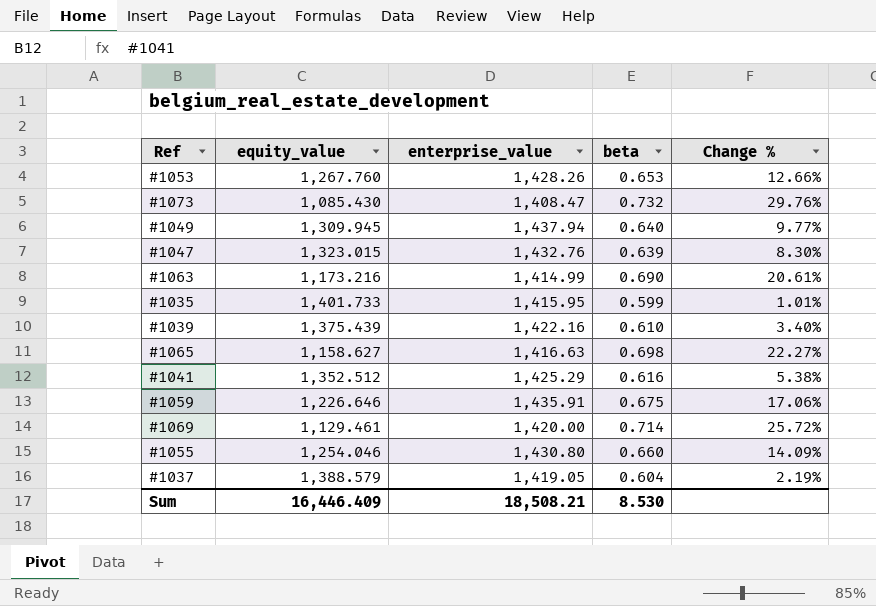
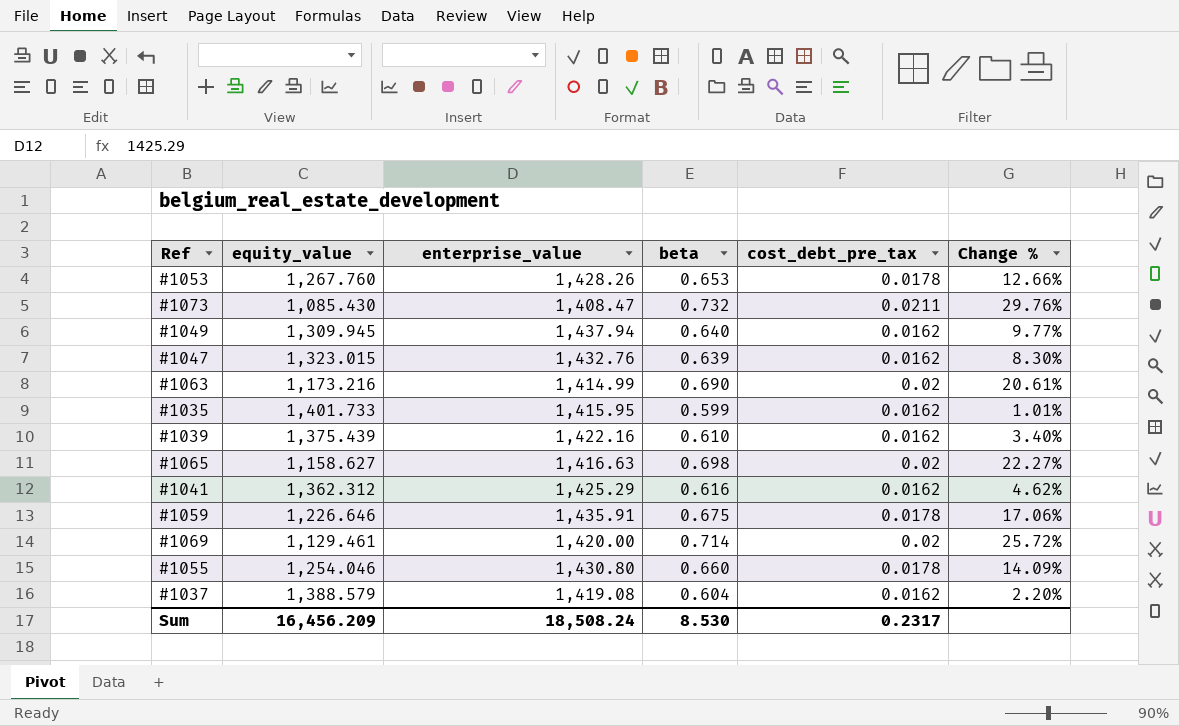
column cost_debt_pre_tax | position: none -> 5
#1041 | equity_value: 1,352.512 -> 1,362.312
#1041 | Change %: 5.38% -> 4.62%
#1037 | enterprise_value: 1,419.05 -> 1,419.08
#1037 | Change %: 2.19% -> 2.20%
Sum | equity_value: 16,446.409 -> 16,456.209
Sum | enterprise_value: 18,508.21 -> 18,508.24

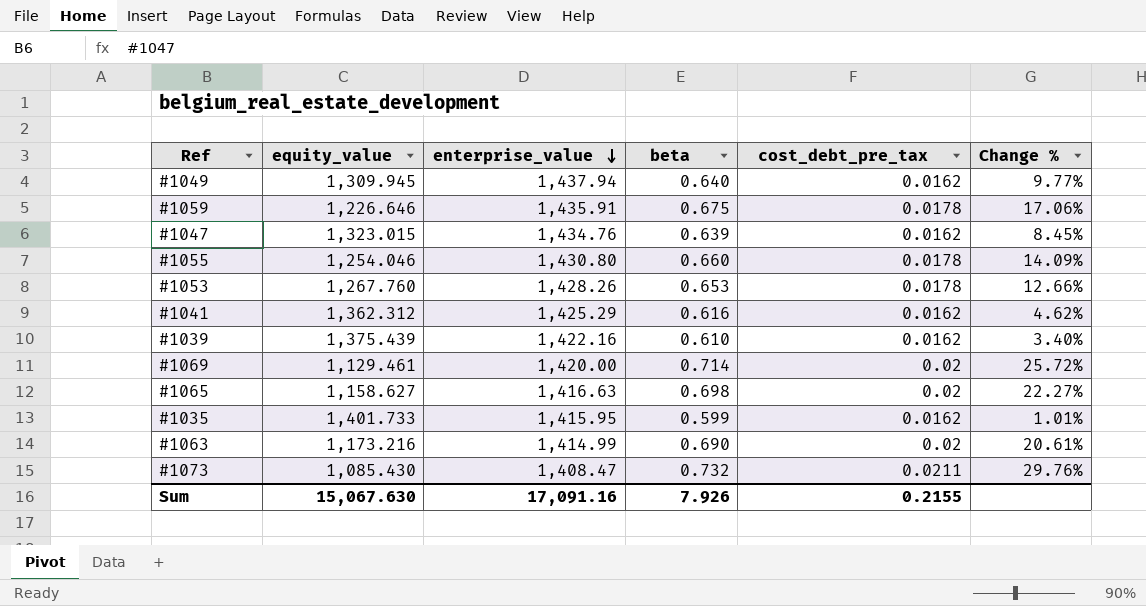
row order: none -> enterprise_value descending
row #1037: 1,388.579 | 1,419.08 | 0.604 | 0.0162 | 2.20% -> none
#1047 | enterprise_value: 1,432.76 -> 1,434.76
#1047 | Change %: 8.30% -> 8.45%
Sum | equity_value: 16,456.209 -> 15,067.630
Sum | enterprise_value: 18,508.24 -> 17,091.16
Sum | beta: 8.530 -> 7.926
Sum | cost_debt_pre_tax: 0.2317 -> 0.2155

